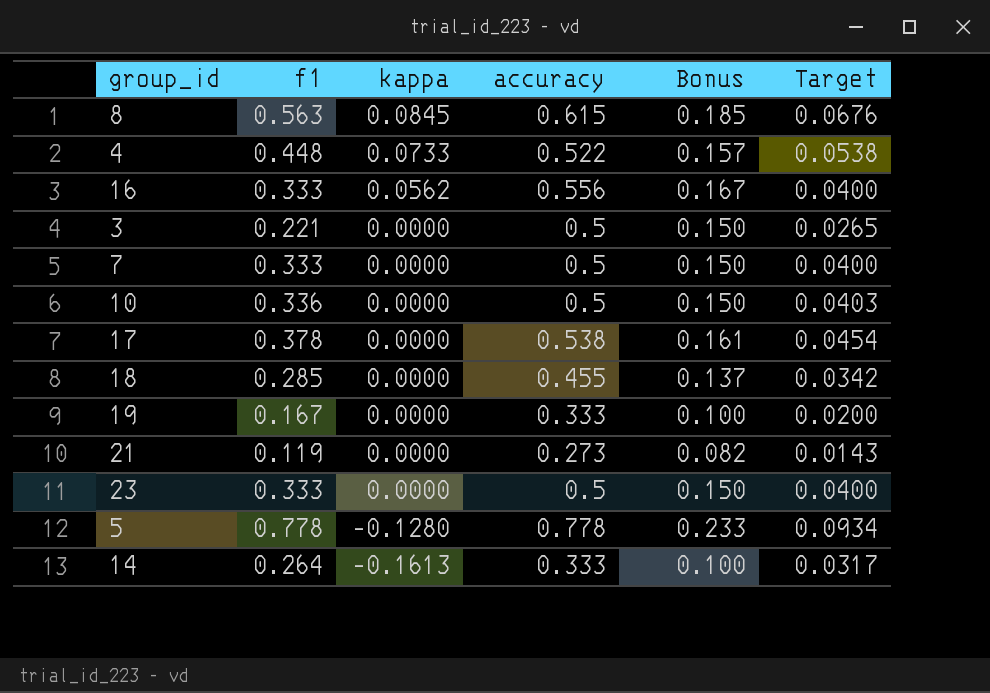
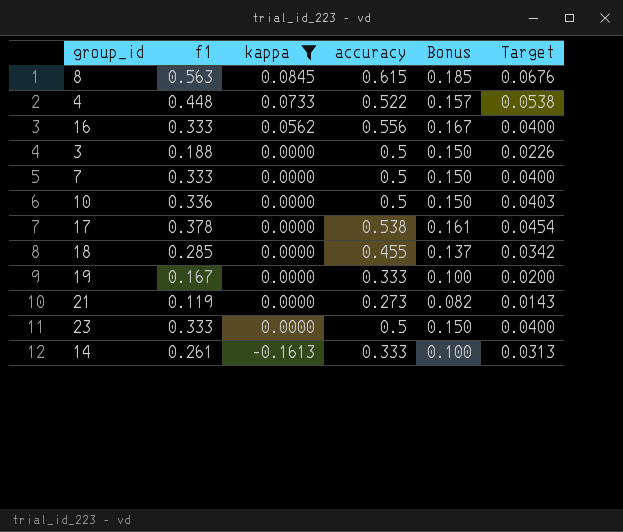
filter: none -> kappa != -0.1280
3 | f1: 0.221 -> 0.188
3 | Target: 0.0265 -> 0.0226
14 | f1: 0.264 -> 0.261
14 | Target: 0.0317 -> 0.0313

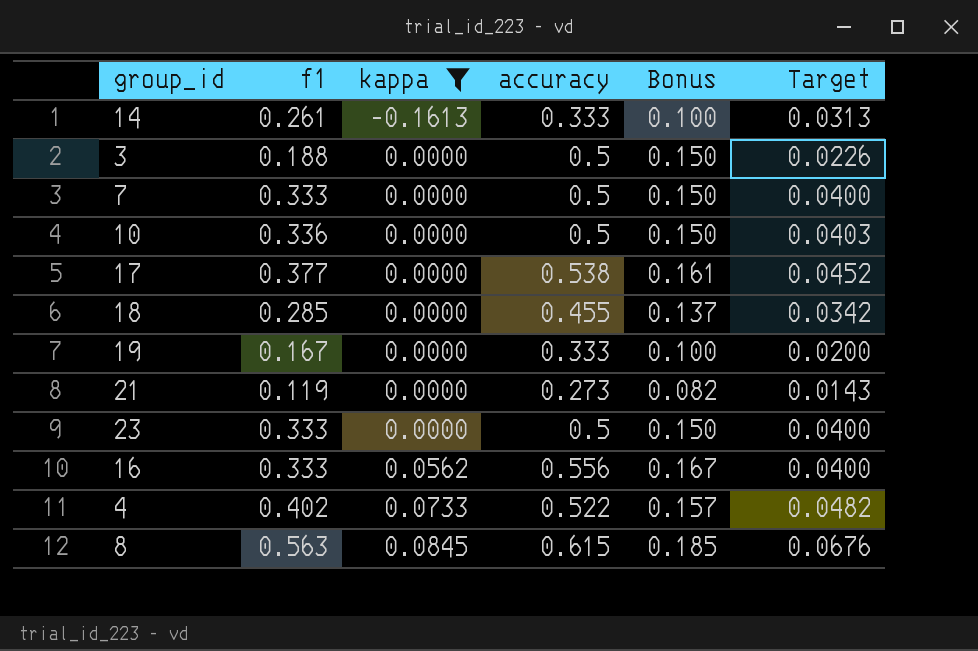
row order: kappa descending -> kappa ascending
17 | f1: 0.378 -> 0.377
17 | Target: 0.0454 -> 0.0452
4 | f1: 0.448 -> 0.402
4 | Target: 0.0538 -> 0.0482

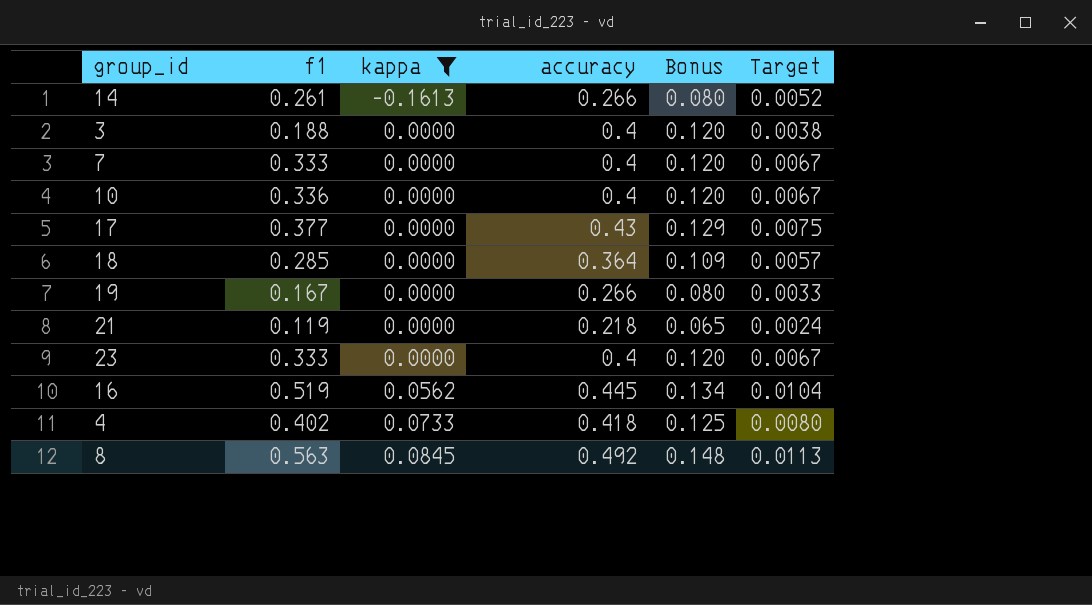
column Target | formula: [f1] * 0.12 -> [f1] * 0.02
14 | accuracy: 0.333 -> 0.266
14 | Bonus: 0.100 -> 0.080
3 | accuracy: 0.5 -> 0.4
3 | Bonus: 0.150 -> 0.120
7 | accuracy: 0.5 -> 0.4
7 | Bonus: 0.150 -> 0.120
10 | accuracy: 0.5 -> 0.4
10 | Bonus: 0.150 -> 0.120
17 | accuracy: 0.538 -> 0.43
17 | Bonus: 0.161 -> 0.129
18 | accuracy: 0.455 -> 0.364
18 | Bonus: 0.137 -> 0.109
19 | accuracy: 0.333 -> 0.266
19 | Bonus: 0.100 -> 0.080
21 | accuracy: 0.273 -> 0.218
21 | Bonus: 0.082 -> 0.065
23 | accuracy: 0.5 -> 0.4
23 | Bonus: 0.150 -> 0.120
16 | f1: 0.333 -> 0.519
16 | accuracy: 0.556 -> 0.445
16 | Bonus: 0.167 -> 0.134
4 | accuracy: 0.522 -> 0.418
4 | Bonus: 0.157 -> 0.125
8 | accuracy: 0.615 -> 0.492
8 | Bonus: 0.185 -> 0.148

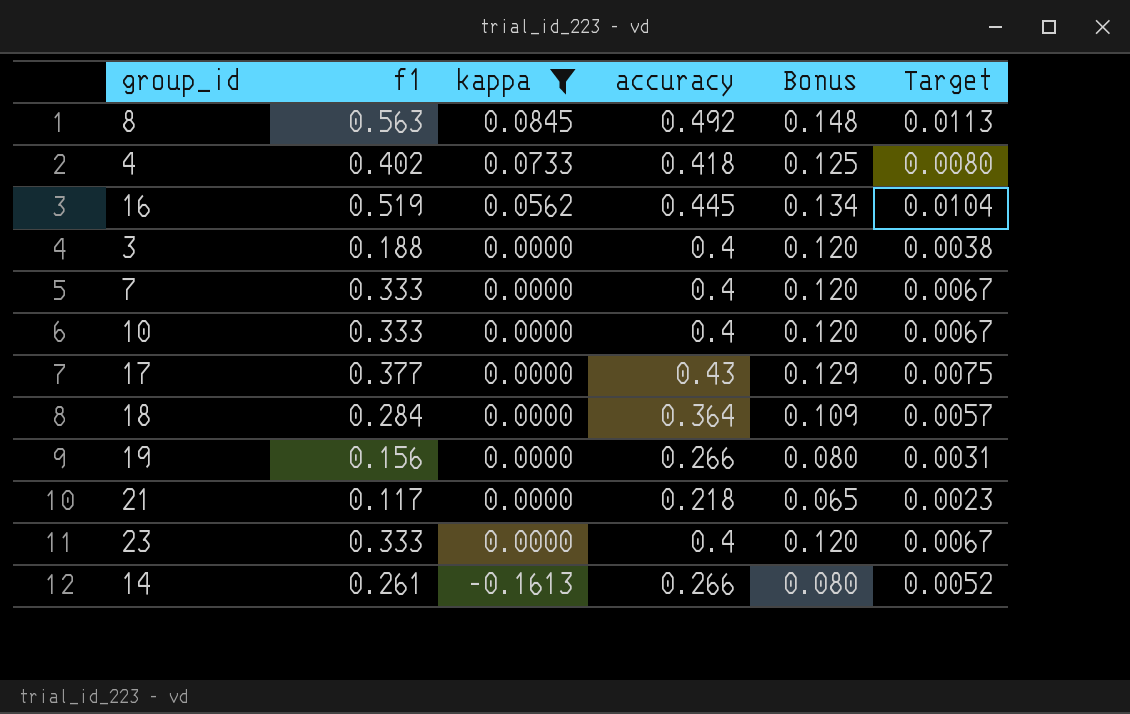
row order: kappa ascending -> kappa descending
10 | f1: 0.336 -> 0.333
18 | f1: 0.285 -> 0.284
19 | f1: 0.167 -> 0.156
19 | Target: 0.0033 -> 0.0031
21 | f1: 0.119 -> 0.117
21 | Target: 0.0024 -> 0.0023

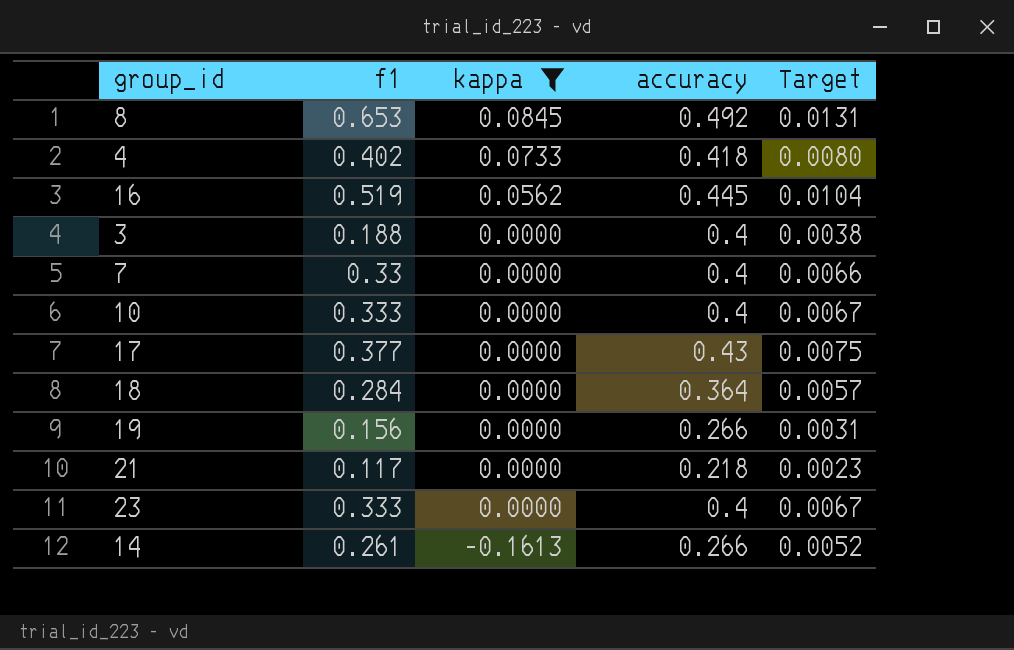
column Bonus | formula: [accuracy] * 0.3 -> none
8 | f1: 0.563 -> 0.653
8 | Target: 0.0113 -> 0.0131
7 | f1: 0.333 -> 0.33
7 | Target: 0.0067 -> 0.0066

